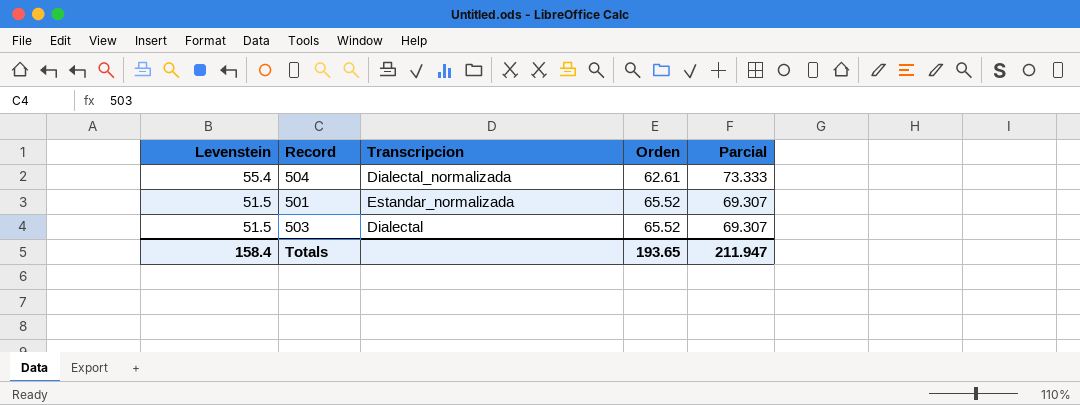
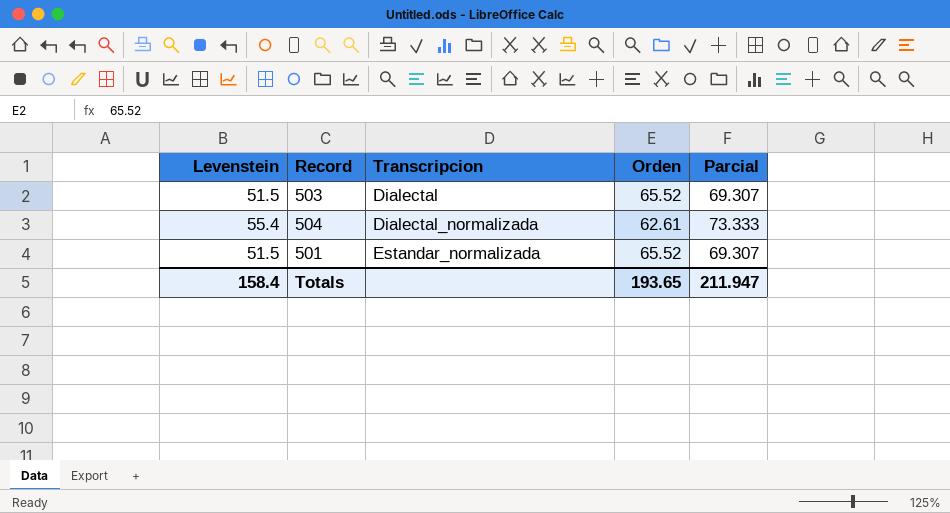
row order: Levenstein descending -> Transcripcion ascending

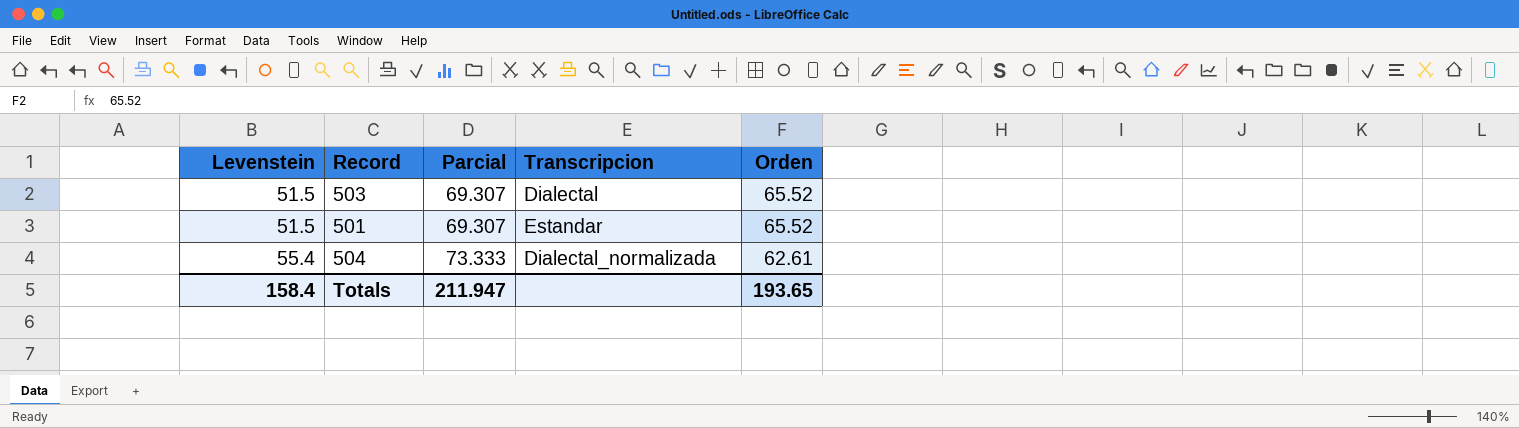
row order: Transcripcion ascending -> Levenstein ascending
column Parcial | position: 5 -> 3
501 | Transcripcion: Estandar_normalizada -> Estandar

